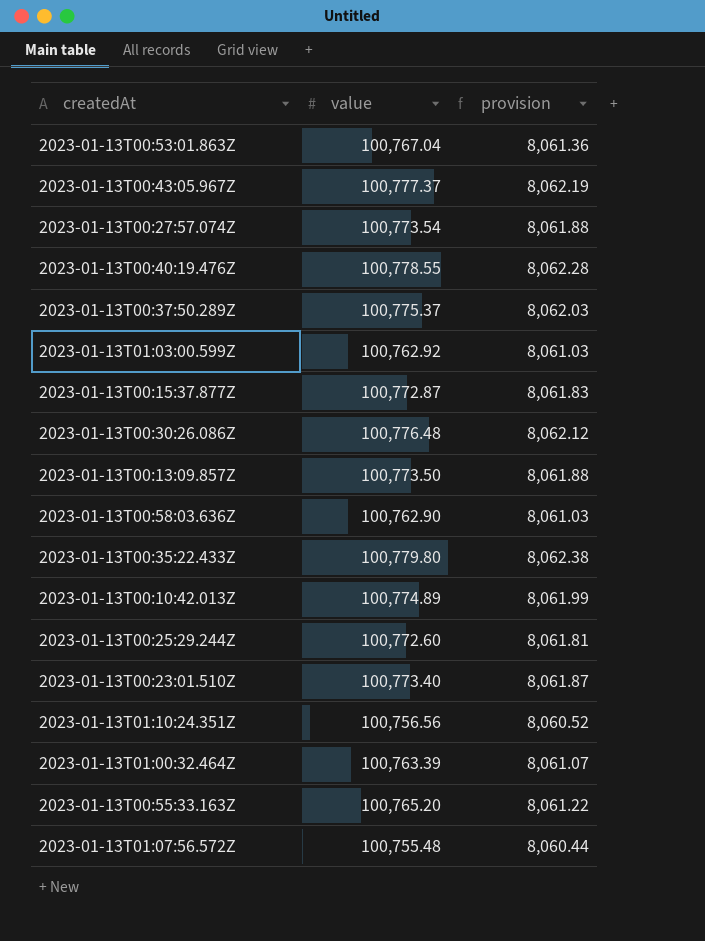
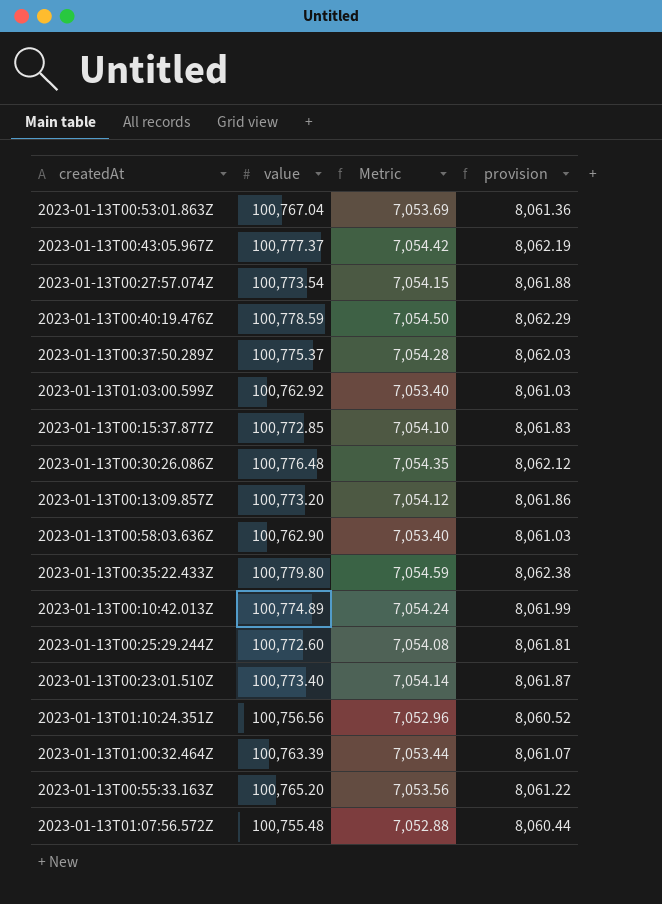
column Metric | formula: none -> [value] * 0.07
2023-01-13T00:40:19.476Z | value: 100,778.55 -> 100,778.59
2023-01-13T00:40:19.476Z | provision: 8,062.28 -> 8,062.29
2023-01-13T00:15:37.877Z | value: 100,772.87 -> 100,772.85
2023-01-13T00:13:09.857Z | value: 100,773.50 -> 100,773.20
2023-01-13T00:13:09.857Z | provision: 8,061.88 -> 8,061.86

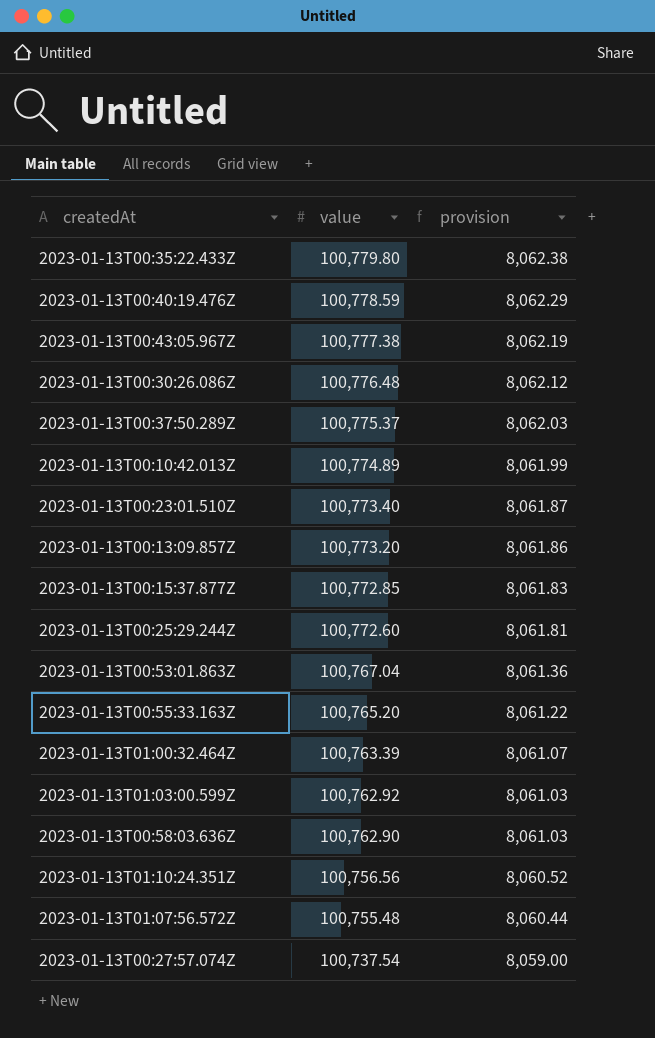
row order: none -> value descending
column Metric | formula: [value] * 0.07 -> none
2023-01-13T00:43:05.967Z | value: 100,777.37 -> 100,777.38
2023-01-13T00:27:57.074Z | value: 100,773.54 -> 100,737.54
2023-01-13T00:27:57.074Z | provision: 8,061.88 -> 8,059.00

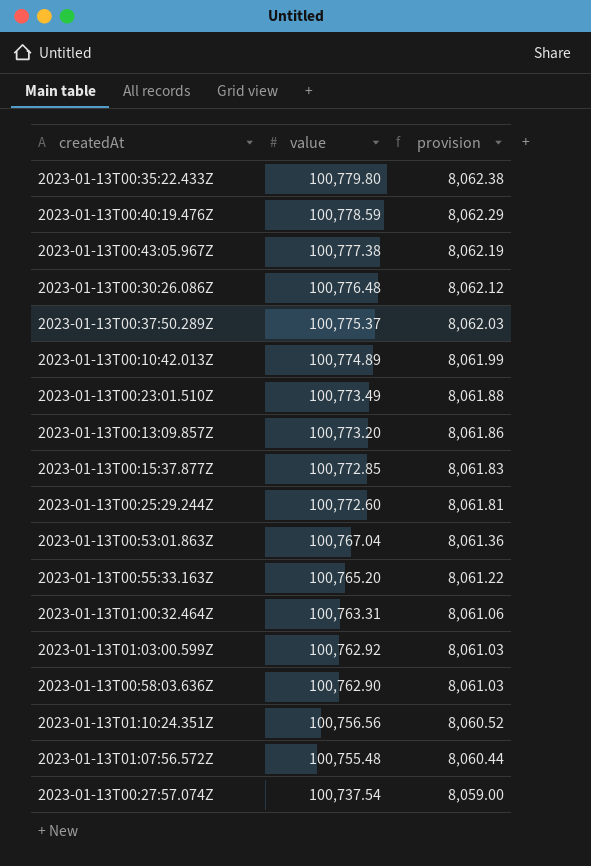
2023-01-13T00:23:01.510Z | value: 100,773.40 -> 100,773.49
2023-01-13T00:23:01.510Z | provision: 8,061.87 -> 8,061.88
2023-01-13T01:00:32.464Z | value: 100,763.39 -> 100,763.31
2023-01-13T01:00:32.464Z | provision: 8,061.07 -> 8,061.06

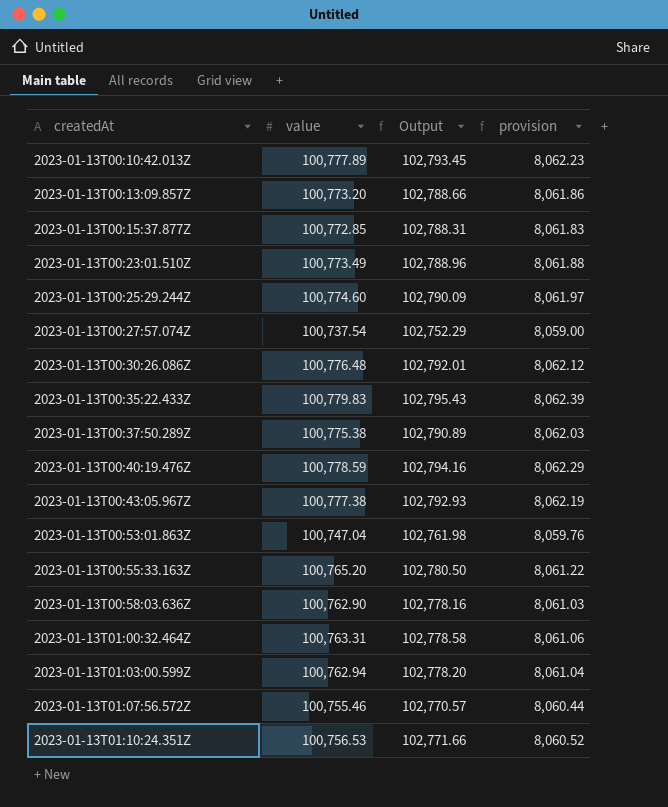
row order: value descending -> createdAt ascending
column Output | formula: none -> [value] * 1.02
2023-01-13T00:10:42.013Z | value: 100,774.89 -> 100,777.89
2023-01-13T00:10:42.013Z | provision: 8,061.99 -> 8,062.23
2023-01-13T00:25:29.244Z | value: 100,772.60 -> 100,774.60
2023-01-13T00:25:29.244Z | provision: 8,061.81 -> 8,061.97
2023-01-13T00:35:22.433Z | value: 100,779.80 -> 100,779.83
2023-01-13T00:35:22.433Z | provision: 8,062.38 -> 8,062.39
2023-01-13T00:37:50.289Z | value: 100,775.37 -> 100,775.38
2023-01-13T00:53:01.863Z | value: 100,767.04 -> 100,747.04
2023-01-13T00:53:01.863Z | provision: 8,061.36 -> 8,059.76
2023-01-13T01:03:00.599Z | value: 100,762.92 -> 100,762.94
2023-01-13T01:03:00.599Z | provision: 8,061.03 -> 8,061.04
2023-01-13T01:07:56.572Z | value: 100,755.48 -> 100,755.46
2023-01-13T01:10:24.351Z | value: 100,756.56 -> 100,756.53

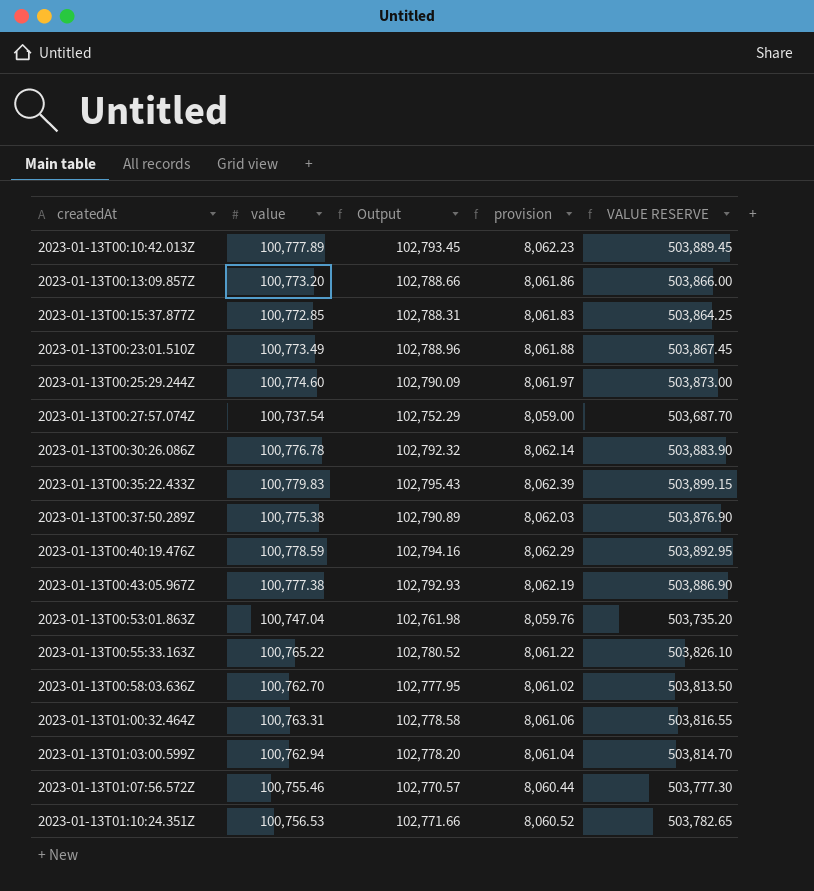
column VALUE RESERVE | formula: none -> [value] * 5
2023-01-13T00:30:26.086Z | value: 100,776.48 -> 100,776.78
2023-01-13T00:30:26.086Z | Output: 102,792.01 -> 102,792.32
2023-01-13T00:30:26.086Z | provision: 8,062.12 -> 8,062.14
2023-01-13T00:55:33.163Z | value: 100,765.20 -> 100,765.22
2023-01-13T00:55:33.163Z | Output: 102,780.50 -> 102,780.52
2023-01-13T00:58:03.636Z | value: 100,762.90 -> 100,762.70
2023-01-13T00:58:03.636Z | Output: 102,778.16 -> 102,777.95
2023-01-13T00:58:03.636Z | provision: 8,061.03 -> 8,061.02

